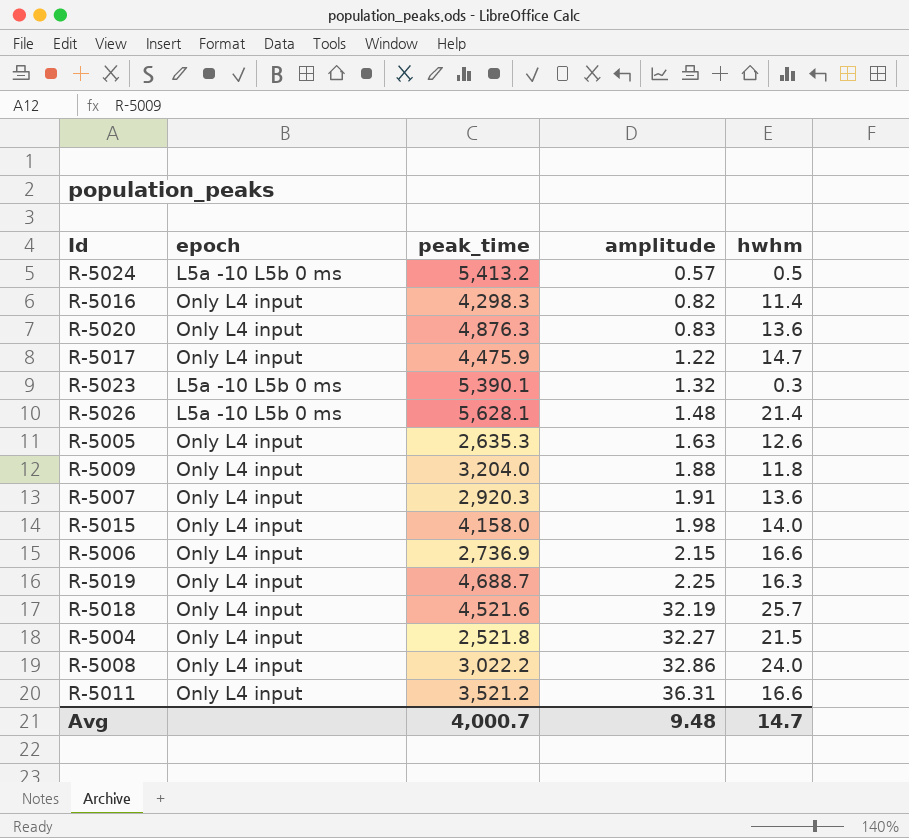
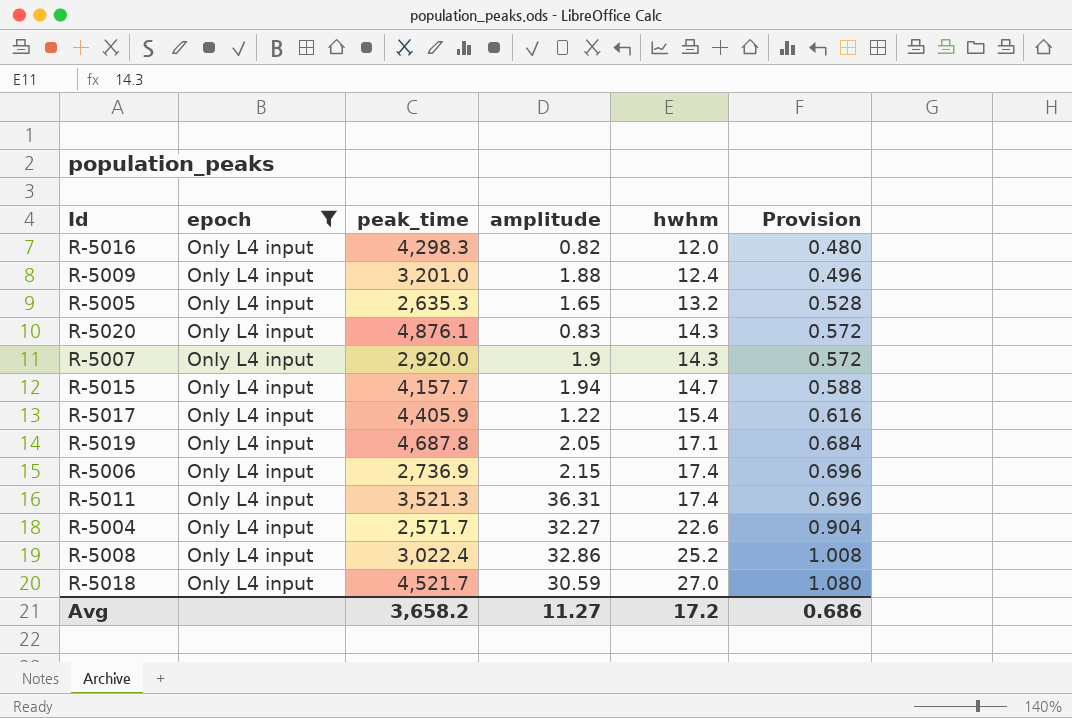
filter: none -> epoch = Only L4 input
row order: amplitude ascending -> hwhm ascending
column Provision | formula: none -> [hwhm] * 0.04
R-5016 | hwhm: 11.4 -> 12.0
R-5009 | peak_time: 3,204.0 -> 3,201.0
R-5009 | hwhm: 11.8 -> 12.4
R-5005 | amplitude: 1.63 -> 1.65
R-5005 | hwhm: 12.6 -> 13.2
R-5020 | peak_time: 4,876.3 -> 4,876.1
R-5020 | hwhm: 13.6 -> 14.3
R-5007 | peak_time: 2,920.3 -> 2,920.0
R-5007 | amplitude: 1.91 -> 1.9
R-5007 | hwhm: 13.6 -> 14.3
R-5015 | peak_time: 4,158.0 -> 4,157.7
R-5015 | amplitude: 1.98 -> 1.94
R-5015 | hwhm: 14.0 -> 14.7
R-5017 | peak_time: 4,475.9 -> 4,405.9
R-5017 | hwhm: 14.7 -> 15.4
R-5019 | peak_time: 4,688.7 -> 4,687.8
R-5019 | amplitude: 2.25 -> 2.05
R-5019 | hwhm: 16.3 -> 17.1
R-5006 | hwhm: 16.6 -> 17.4
R-5011 | peak_time: 3,521.2 -> 3,521.3
R-5011 | hwhm: 16.6 -> 17.4
R-5004 | peak_time: 2,521.8 -> 2,571.7
R-5004 | hwhm: 21.5 -> 22.6
R-5008 | peak_time: 3,022.2 -> 3,022.4
R-5008 | hwhm: 24.0 -> 25.2
R-5018 | peak_time: 4,521.6 -> 4,521.7
R-5018 | amplitude: 32.19 -> 30.59
R-5018 | hwhm: 25.7 -> 27.0
Avg | peak_time: 4,000.7 -> 3,658.2
Avg | amplitude: 9.48 -> 11.27
Avg | hwhm: 14.7 -> 17.2

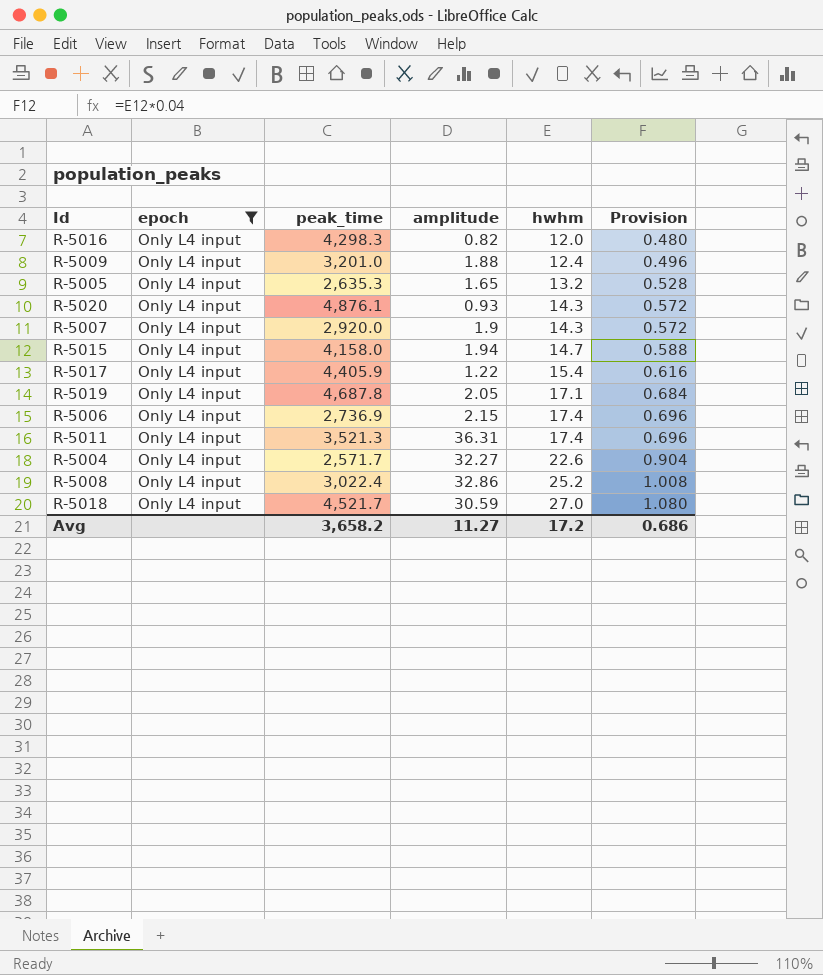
R-5020 | amplitude: 0.83 -> 0.93
R-5015 | peak_time: 4,157.7 -> 4,158.0

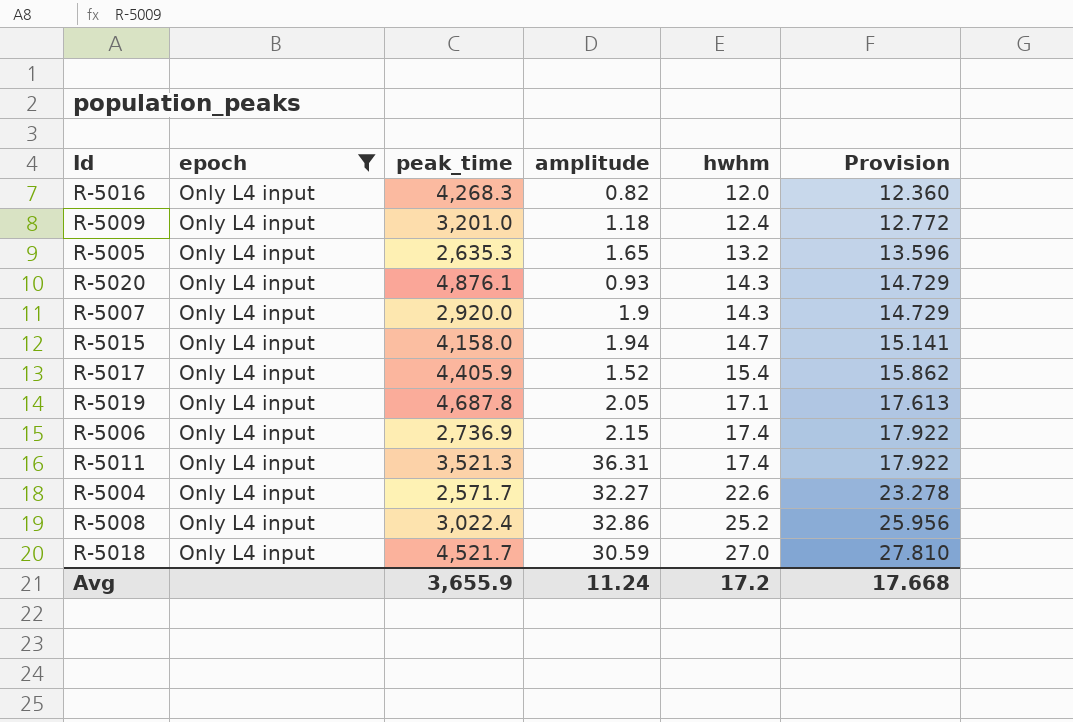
column Provision | formula: [hwhm] * 0.04 -> [hwhm] * 1.03
R-5016 | peak_time: 4,298.3 -> 4,268.3
R-5009 | amplitude: 1.88 -> 1.18
R-5017 | amplitude: 1.22 -> 1.52
Avg | peak_time: 3,658.2 -> 3,655.9
Avg | amplitude: 11.27 -> 11.24
Avg | Provision: 0.686 -> 17.668

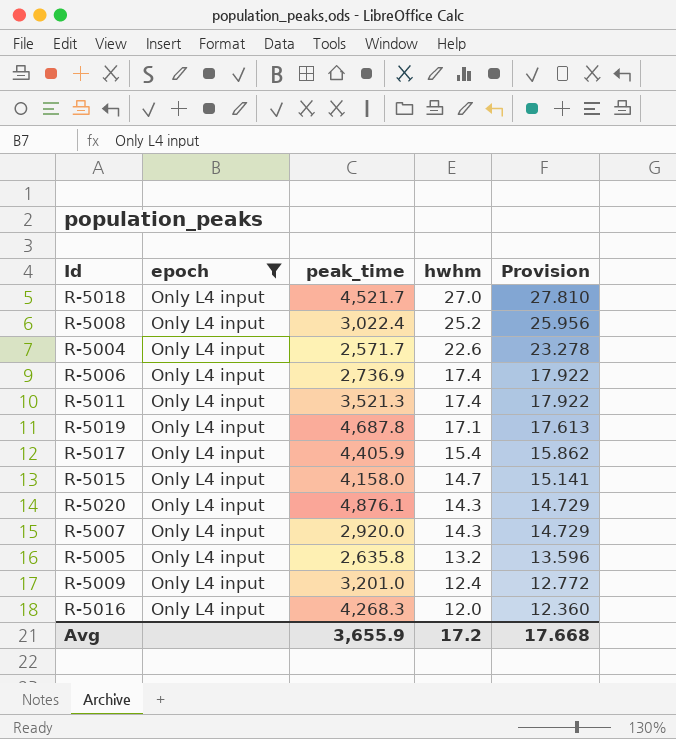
row order: hwhm ascending -> hwhm descending
column amplitude | position: 4 -> none
R-5005 | peak_time: 2,635.3 -> 2,635.8

